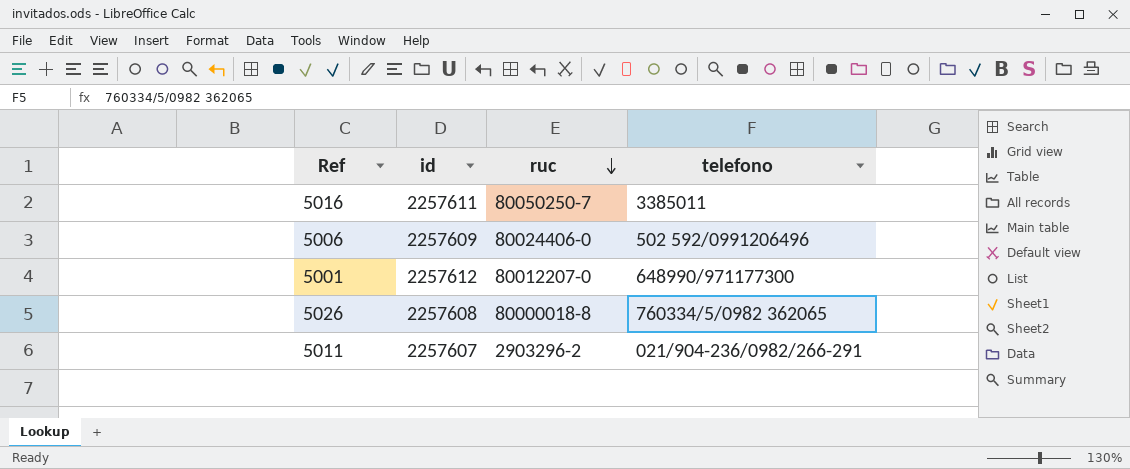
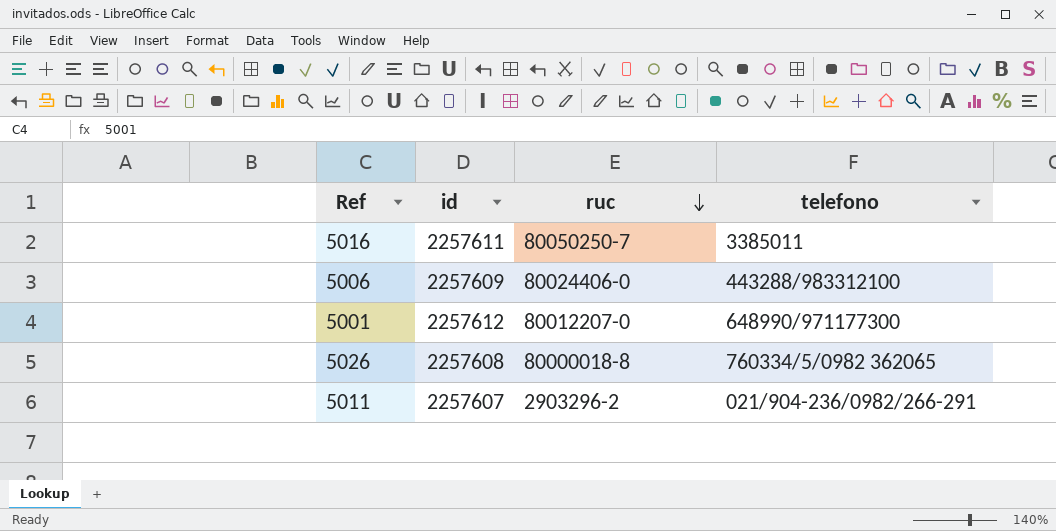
5006 | telefono: 502 592/0991206496 -> 443288/983312100

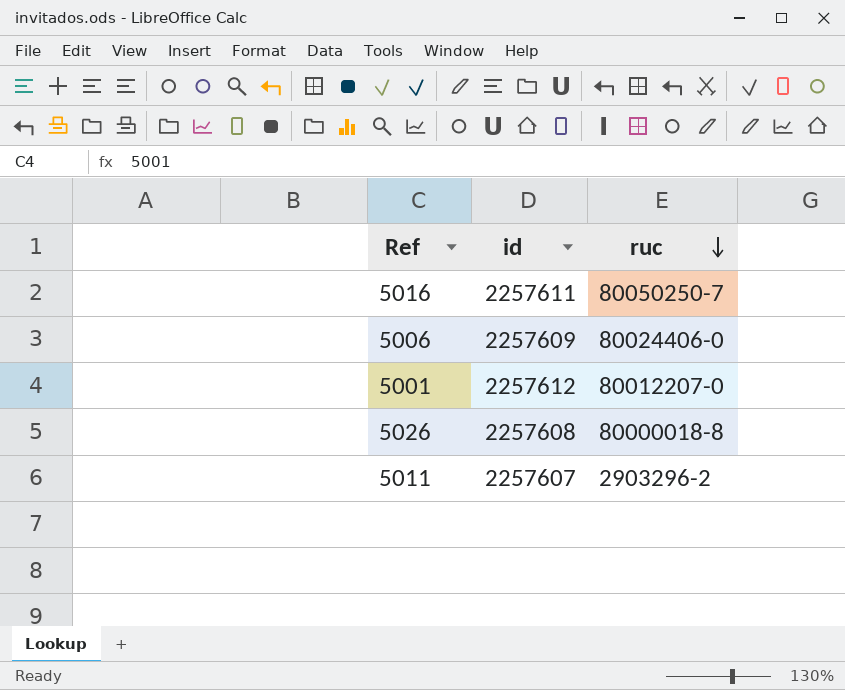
column telefono | position: 4 -> none

